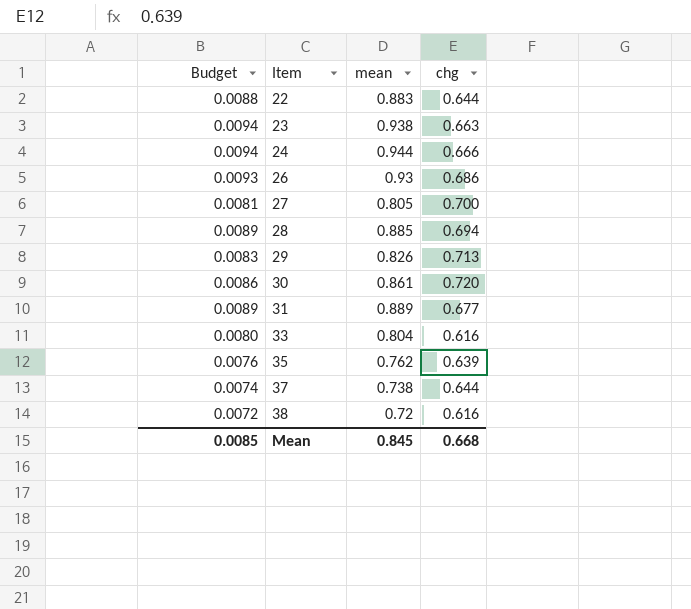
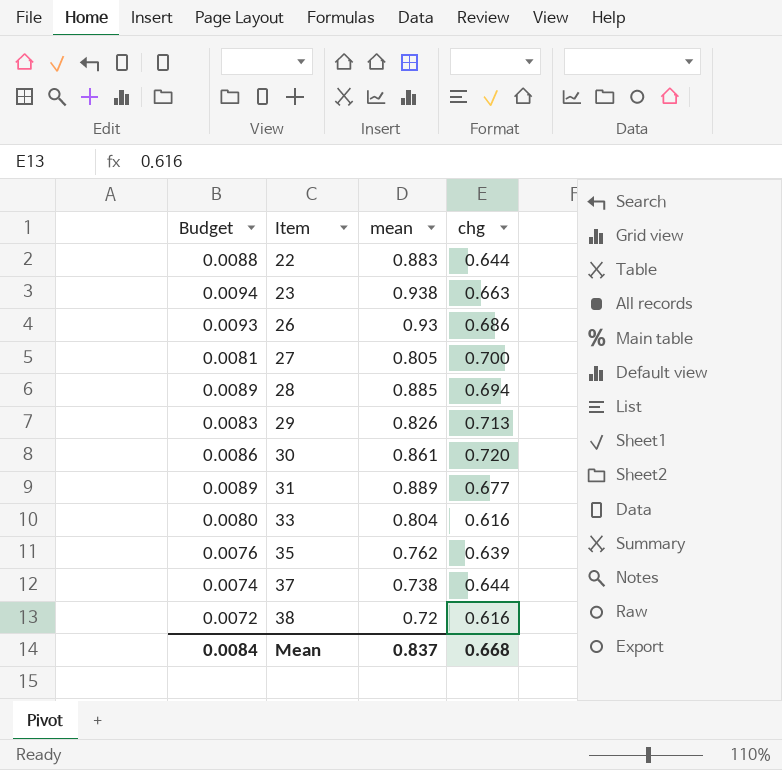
row 24: 0.0094 | 0.944 | 0.666 -> none
Mean | Budget: 0.0085 -> 0.0084
Mean | mean: 0.845 -> 0.837

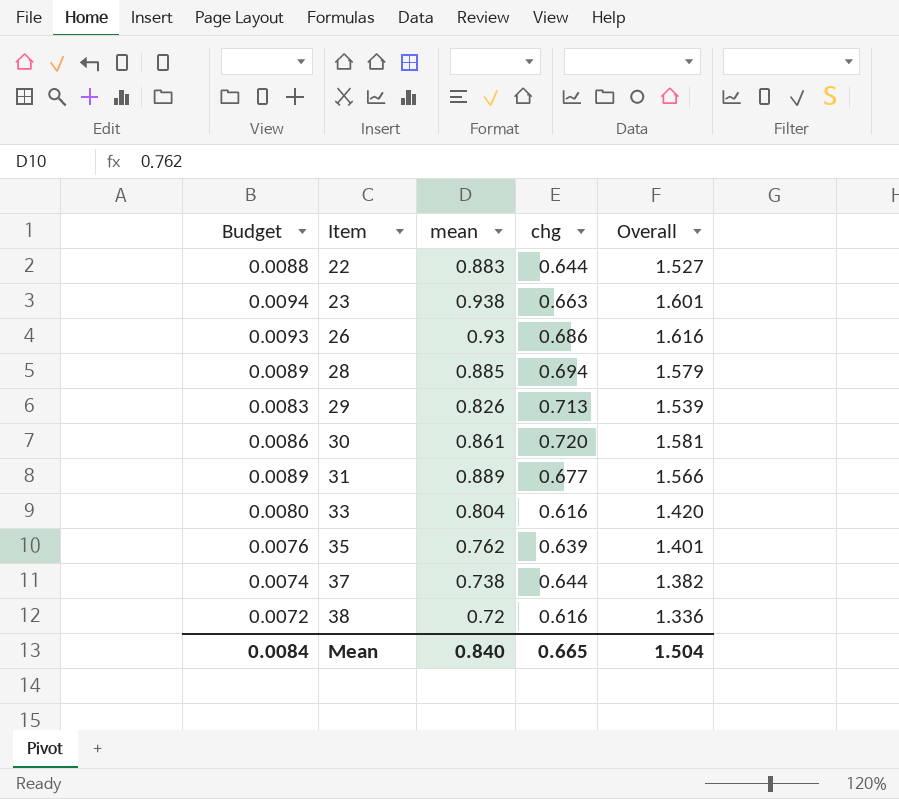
column Overall | formula: none -> [mean] + [chg]
row 27: 0.0081 | 0.805 | 0.700 -> none
Mean | mean: 0.837 -> 0.840
Mean | chg: 0.668 -> 0.665

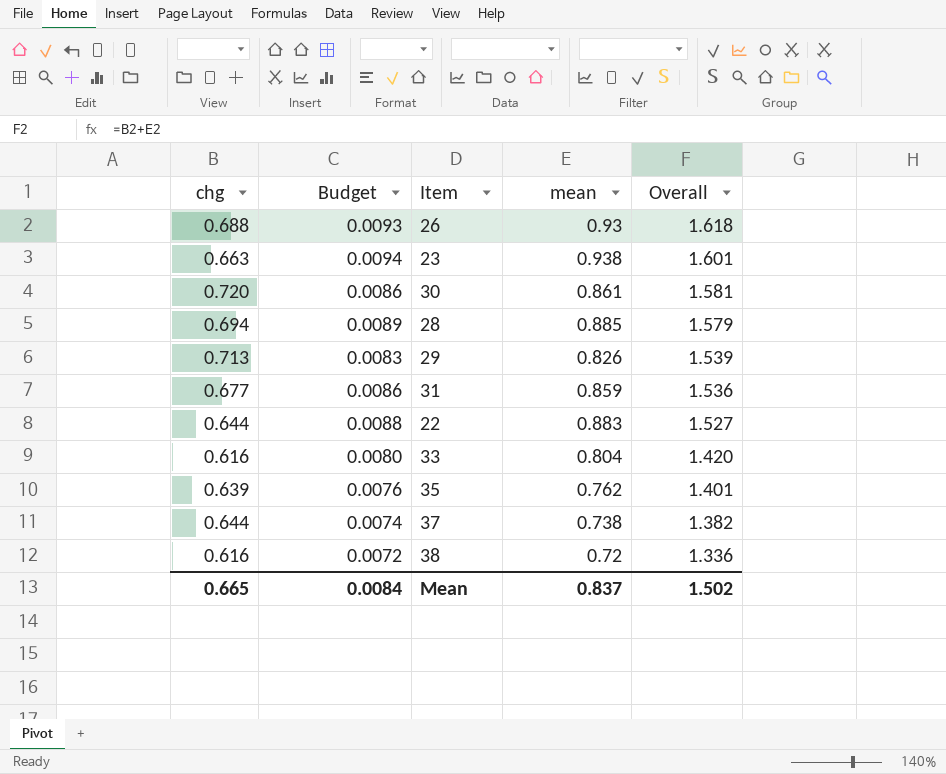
row order: Item ascending -> Overall descending
column chg | position: 4 -> 1
26 | chg: 0.686 -> 0.688
26 | Overall: 1.616 -> 1.618
31 | Budget: 0.0089 -> 0.0086
31 | mean: 0.889 -> 0.859
31 | Overall: 1.566 -> 1.536
Mean | mean: 0.840 -> 0.837
Mean | Overall: 1.504 -> 1.502

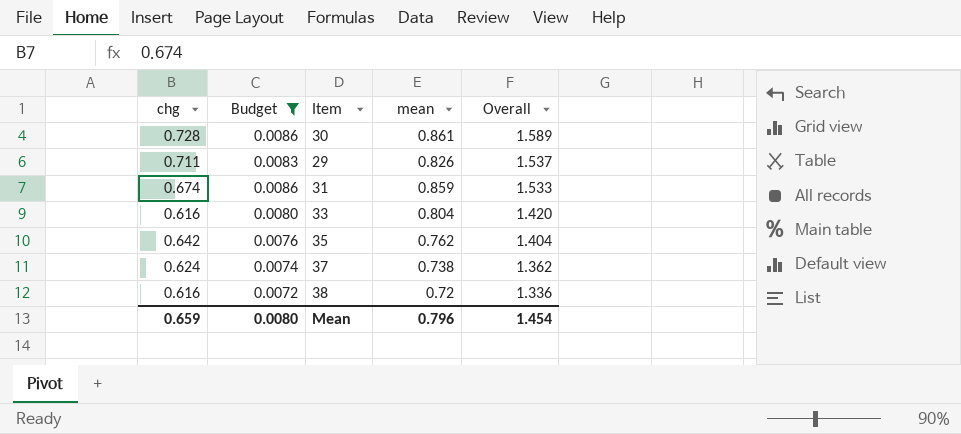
filter: none -> Budget <= 0.0086
30 | chg: 0.720 -> 0.728
30 | Overall: 1.581 -> 1.589
29 | chg: 0.713 -> 0.711
29 | Overall: 1.539 -> 1.537
31 | chg: 0.677 -> 0.674
31 | Overall: 1.536 -> 1.533
35 | chg: 0.639 -> 0.642
35 | Overall: 1.401 -> 1.404
37 | chg: 0.644 -> 0.624
37 | Overall: 1.382 -> 1.362
Mean | chg: 0.665 -> 0.659
Mean | Budget: 0.0084 -> 0.0080
Mean | mean: 0.837 -> 0.796
Mean | Overall: 1.502 -> 1.454

